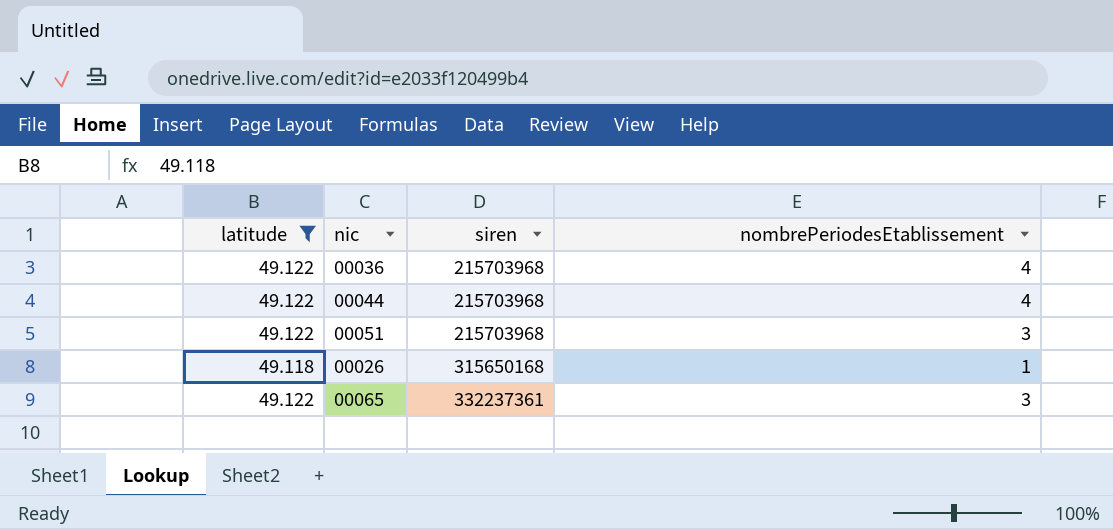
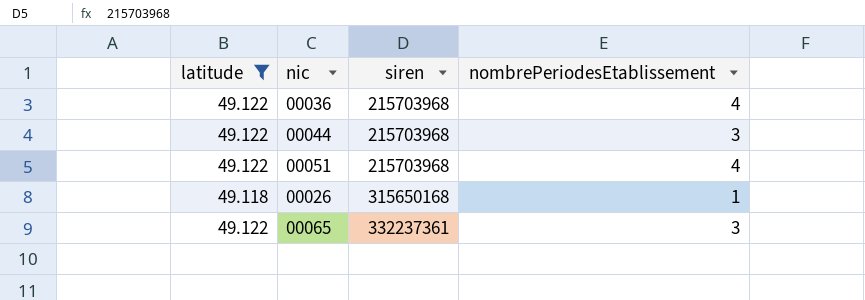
00044 | nombrePeriodesEtablissement: 4 -> 3
00051 | nombrePeriodesEtablissement: 3 -> 4

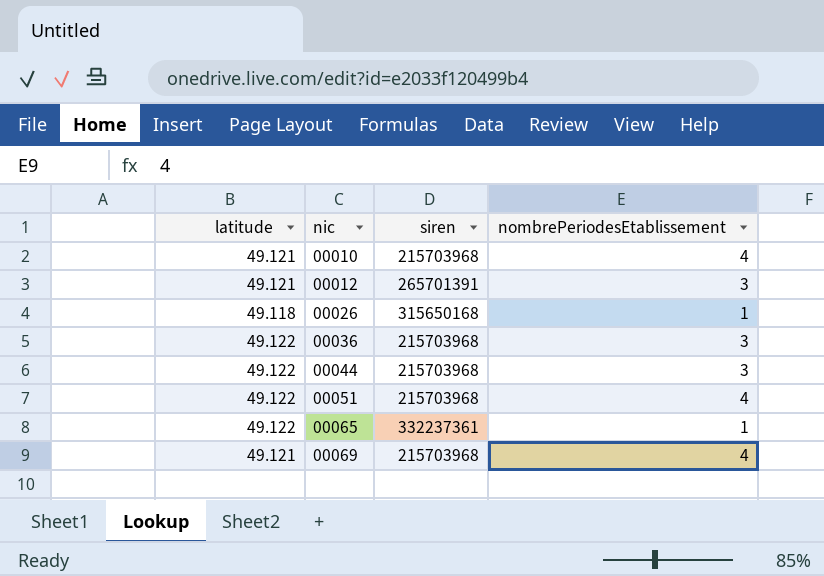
filter: latitude != 49.121 -> none
row order: siren ascending -> nic ascending
00036 | nombrePeriodesEtablissement: 4 -> 3
00065 | nombrePeriodesEtablissement: 3 -> 1

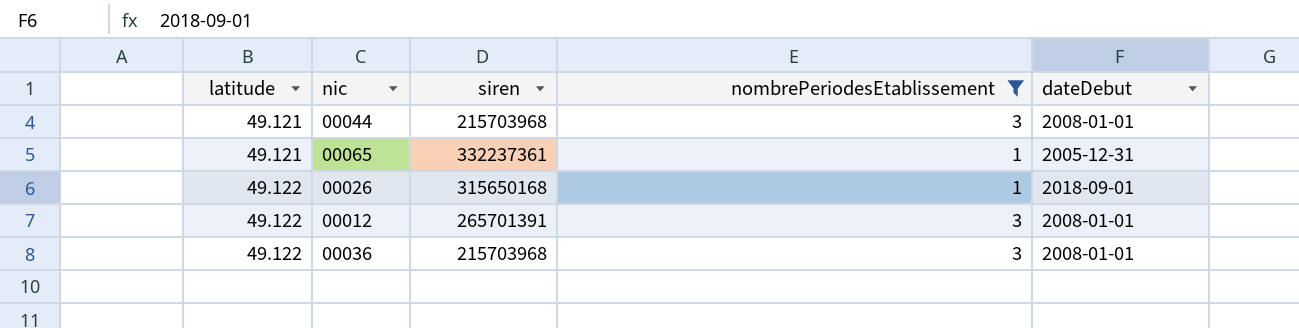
filter: none -> nombrePeriodesEtablissement != 4
row order: nic ascending -> latitude ascending
column dateDebut | position: none -> 5
00044 | latitude: 49.122 -> 49.121
00065 | latitude: 49.122 -> 49.121
00026 | latitude: 49.118 -> 49.122
00012 | latitude: 49.121 -> 49.122

